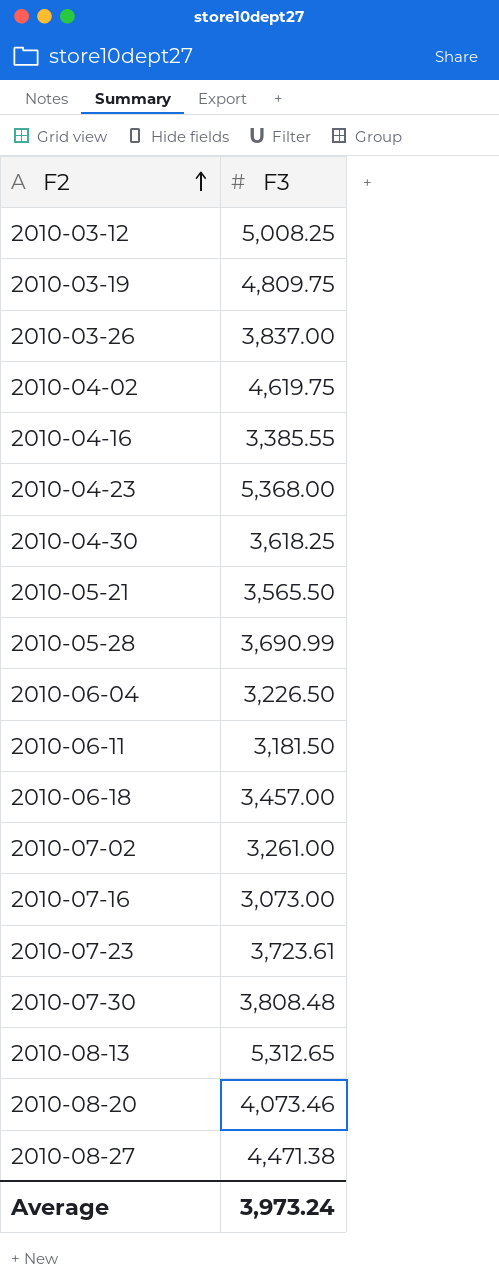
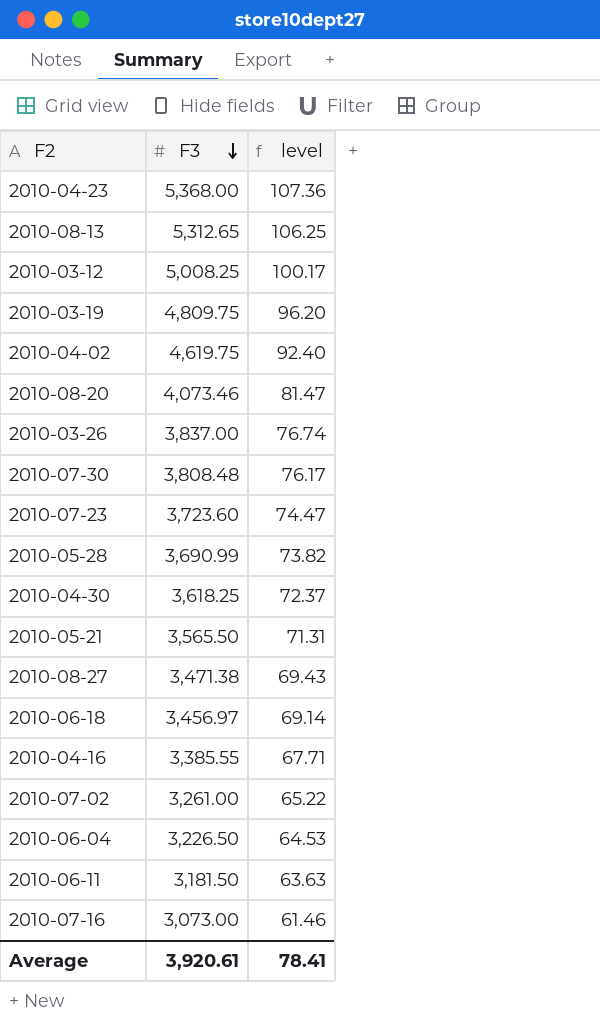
row order: F2 ascending -> F3 descending
column level | formula: none -> [F3] * 0.02
2010-07-23 | F3: 3,723.61 -> 3,723.60
2010-08-27 | F3: 4,471.38 -> 3,471.38
2010-06-18 | F3: 3,457.00 -> 3,456.97
Average | F3: 3,973.24 -> 3,920.61

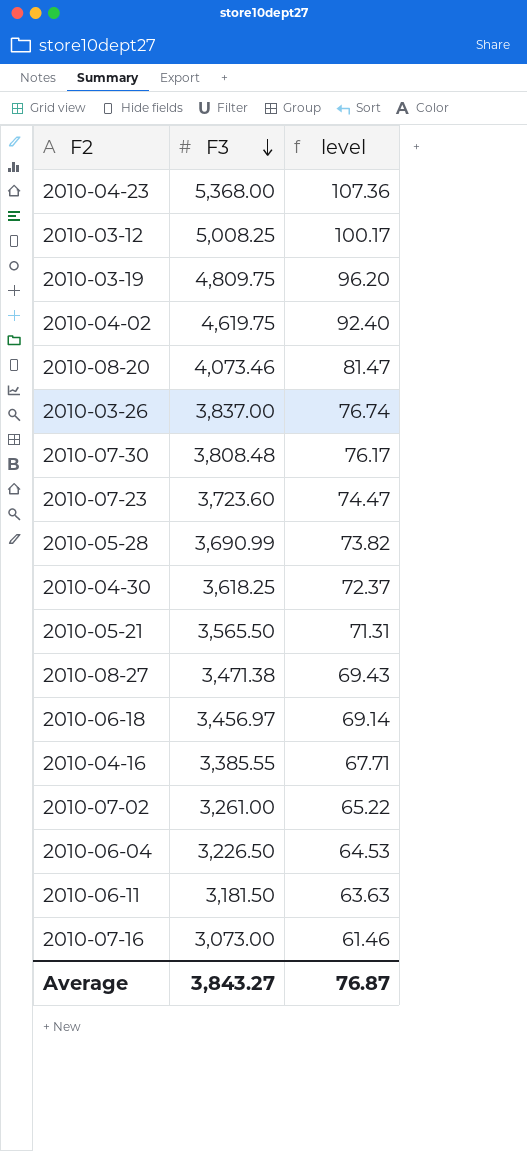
row 2010-08-13: 5,312.65 | 106.25 -> none
Average | F3: 3,920.61 -> 3,843.27
Average | level: 78.41 -> 76.87

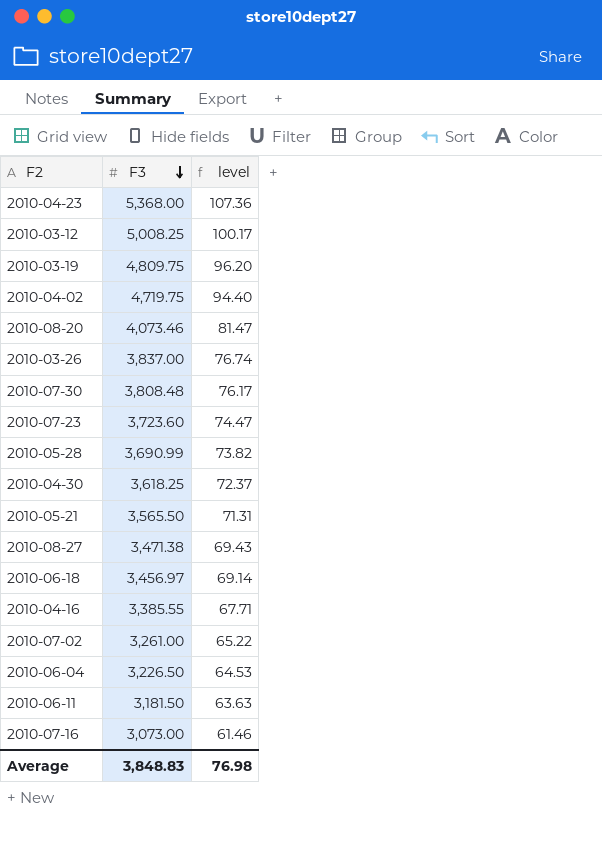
2010-04-02 | F3: 4,619.75 -> 4,719.75
2010-04-02 | level: 92.40 -> 94.40
Average | F3: 3,843.27 -> 3,848.83
Average | level: 76.87 -> 76.98

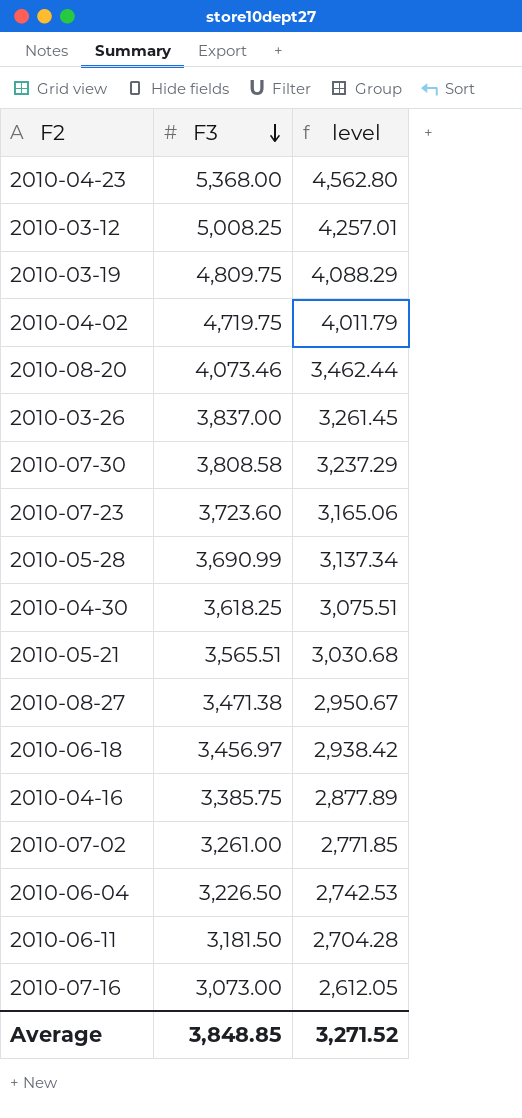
column level | formula: [F3] * 0.02 -> [F3] * 0.85
2010-07-30 | F3: 3,808.48 -> 3,808.58
2010-05-21 | F3: 3,565.50 -> 3,565.51
2010-04-16 | F3: 3,385.55 -> 3,385.75
Average | F3: 3,848.83 -> 3,848.85
Average | level: 76.98 -> 3,271.52

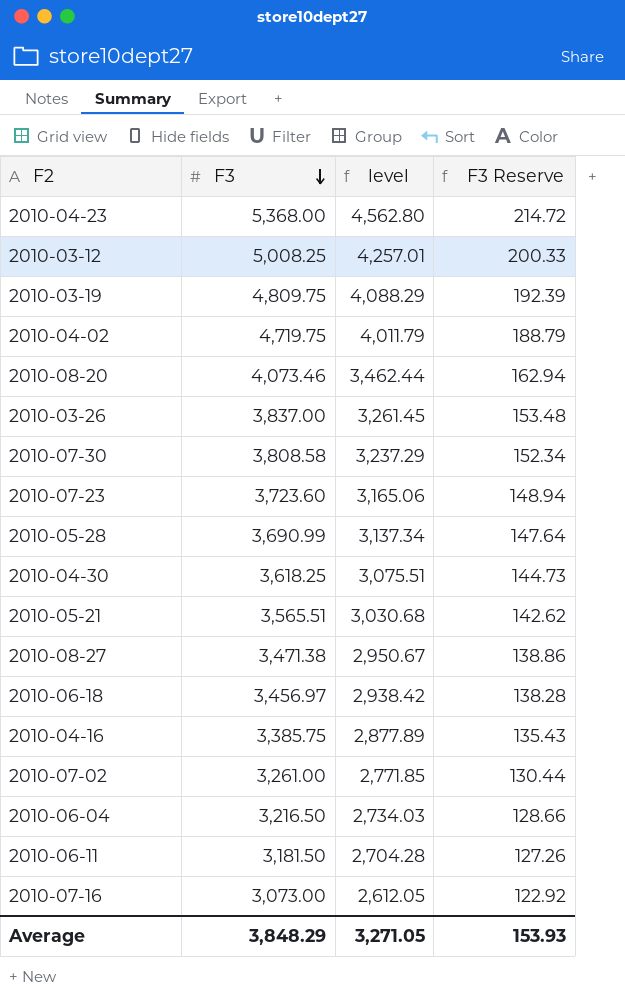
column F3 Reserve | formula: none -> [F3] * 0.04
2010-06-04 | F3: 3,226.50 -> 3,216.50
2010-06-04 | level: 2,742.53 -> 2,734.03
Average | F3: 3,848.85 -> 3,848.29
Average | level: 3,271.52 -> 3,271.05

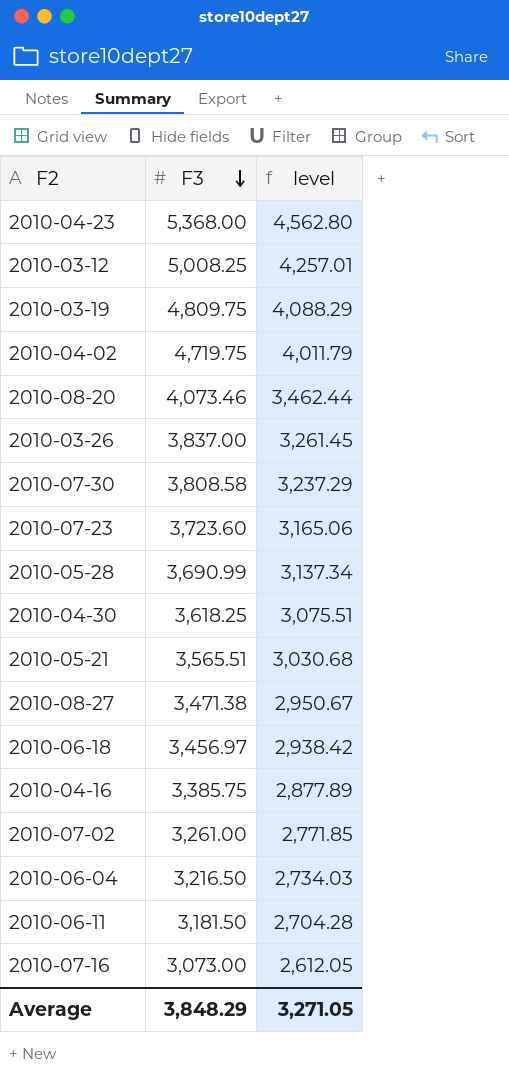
column F3 Reserve | formula: [F3] * 0.04 -> none

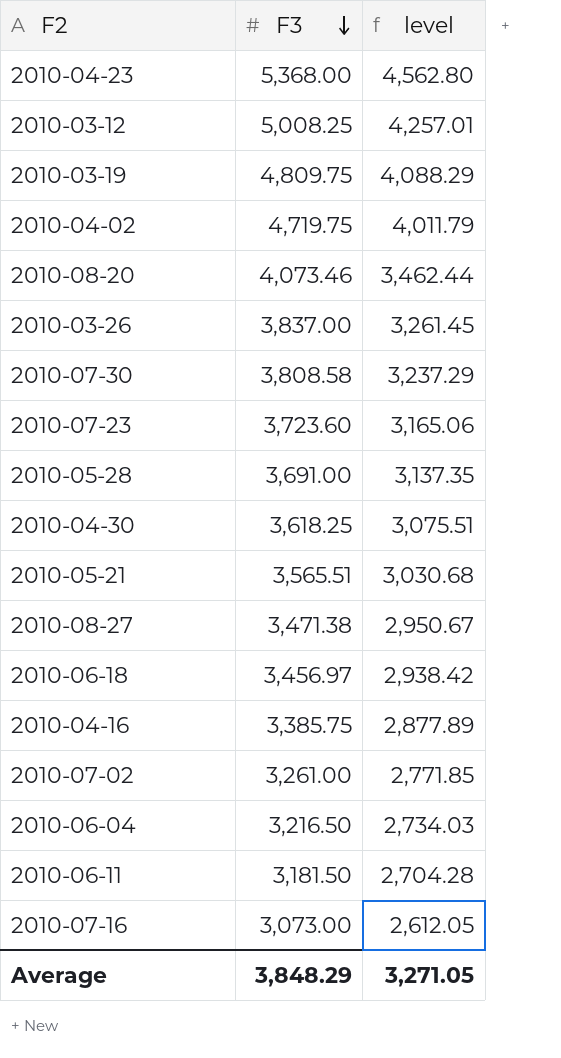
2010-05-28 | F3: 3,690.99 -> 3,691.00
2010-05-28 | level: 3,137.34 -> 3,137.35

